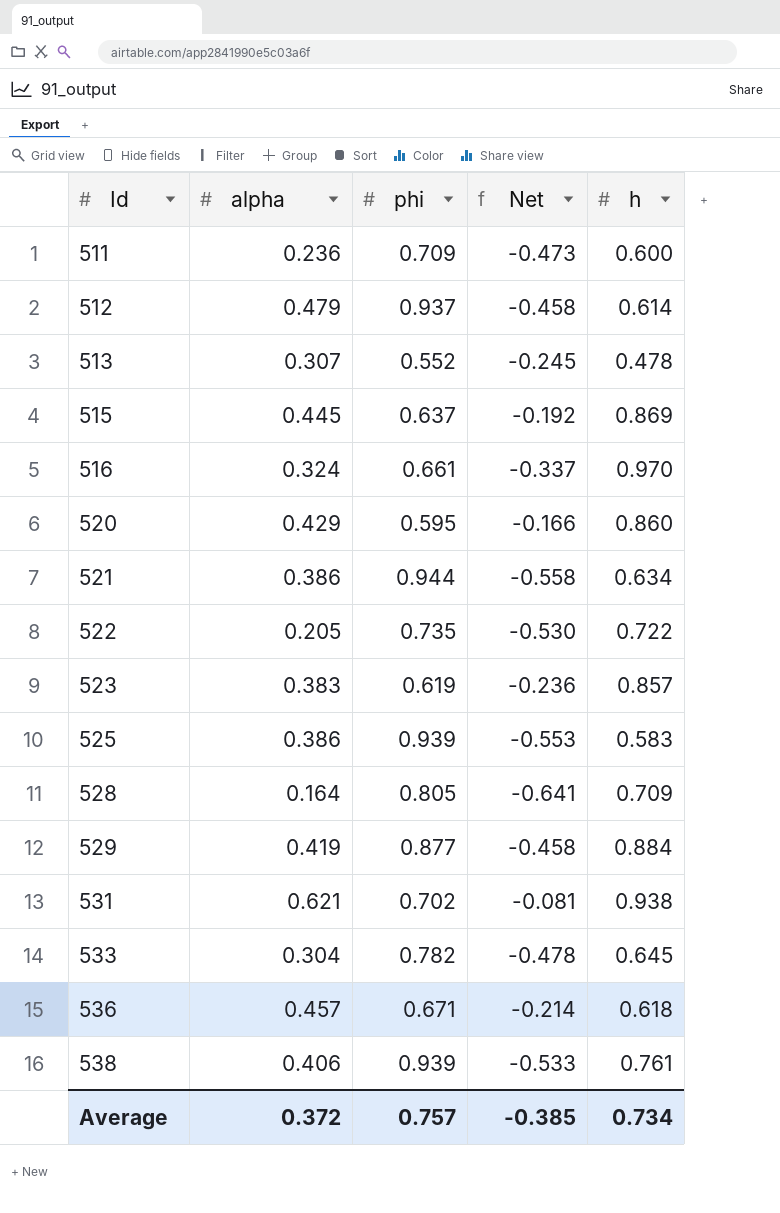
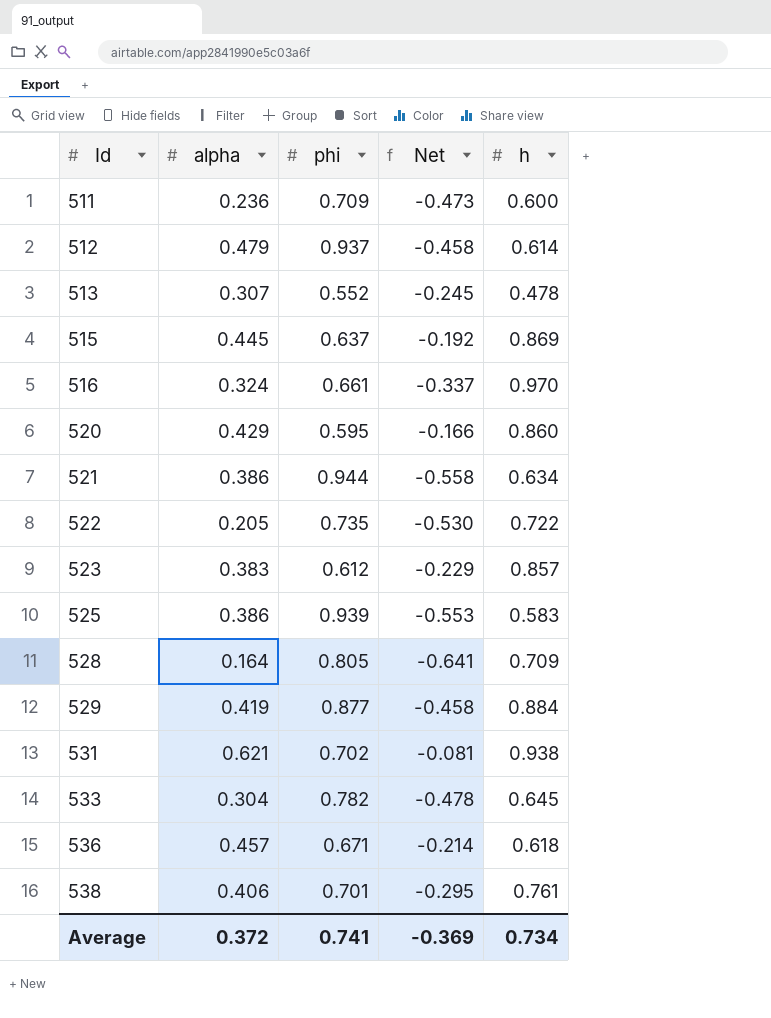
523 | phi: 0.619 -> 0.612
523 | Net: -0.236 -> -0.229
538 | phi: 0.939 -> 0.701
538 | Net: -0.533 -> -0.295
Average | phi: 0.757 -> 0.741
Average | Net: -0.385 -> -0.369

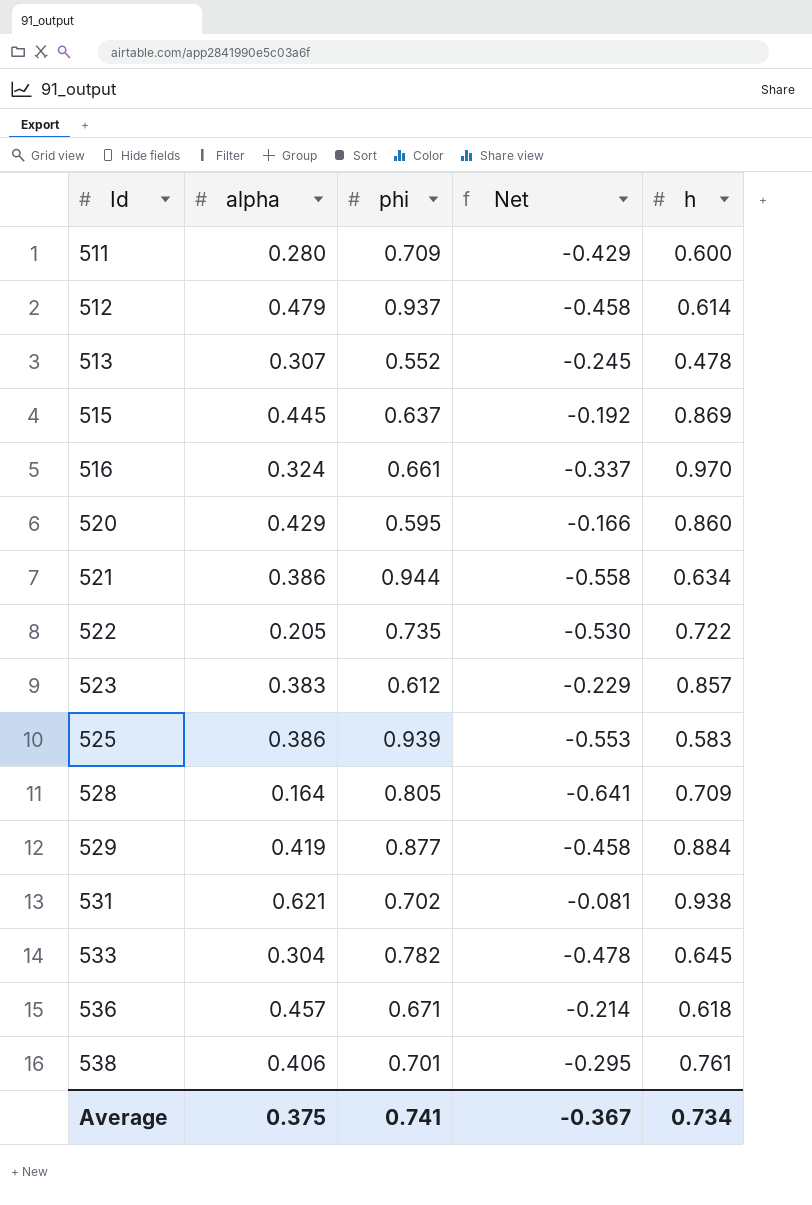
511 | alpha: 0.236 -> 0.280
511 | Net: -0.473 -> -0.429
Average | alpha: 0.372 -> 0.375
Average | Net: -0.369 -> -0.367

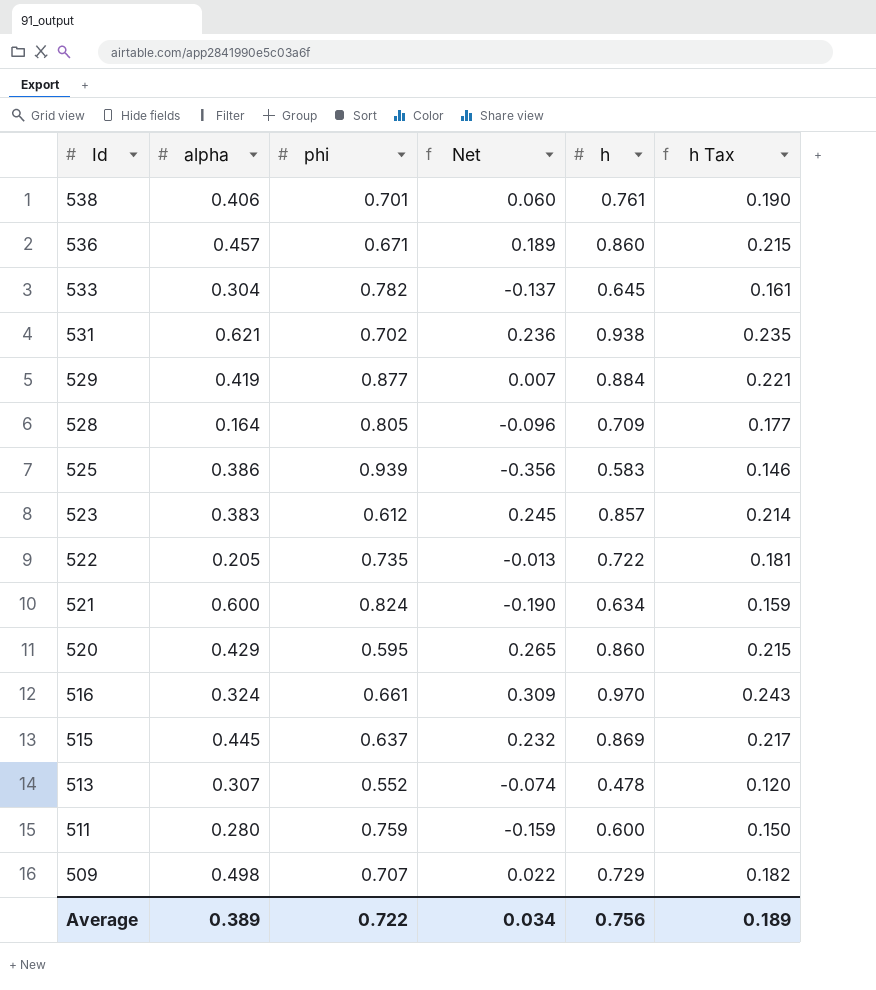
row order: Id ascending -> Id descending
column Net | formula: [alpha] - [phi] -> [h] - [phi]
column h Tax | formula: none -> [h] * 0.25
row 512: 0.479 | 0.937 | -0.458 | 0.614 -> none
536 | h: 0.618 -> 0.860
521 | alpha: 0.386 -> 0.600
521 | phi: 0.944 -> 0.824
511 | phi: 0.709 -> 0.759
row 509: none -> 0.498 | 0.707 | 0.022 | 0.729 | 0.182
Average | alpha: 0.375 -> 0.389
Average | phi: 0.741 -> 0.722
Average | Net: -0.367 -> 0.034
Average | h: 0.734 -> 0.756

